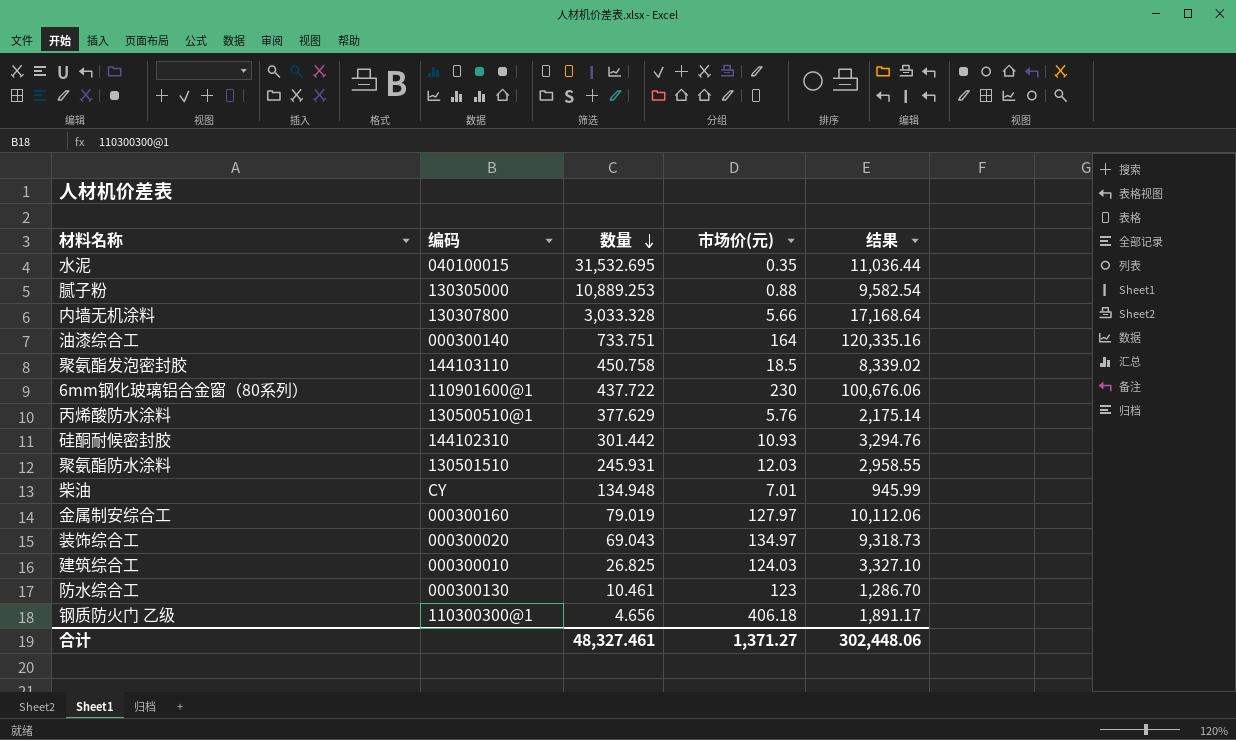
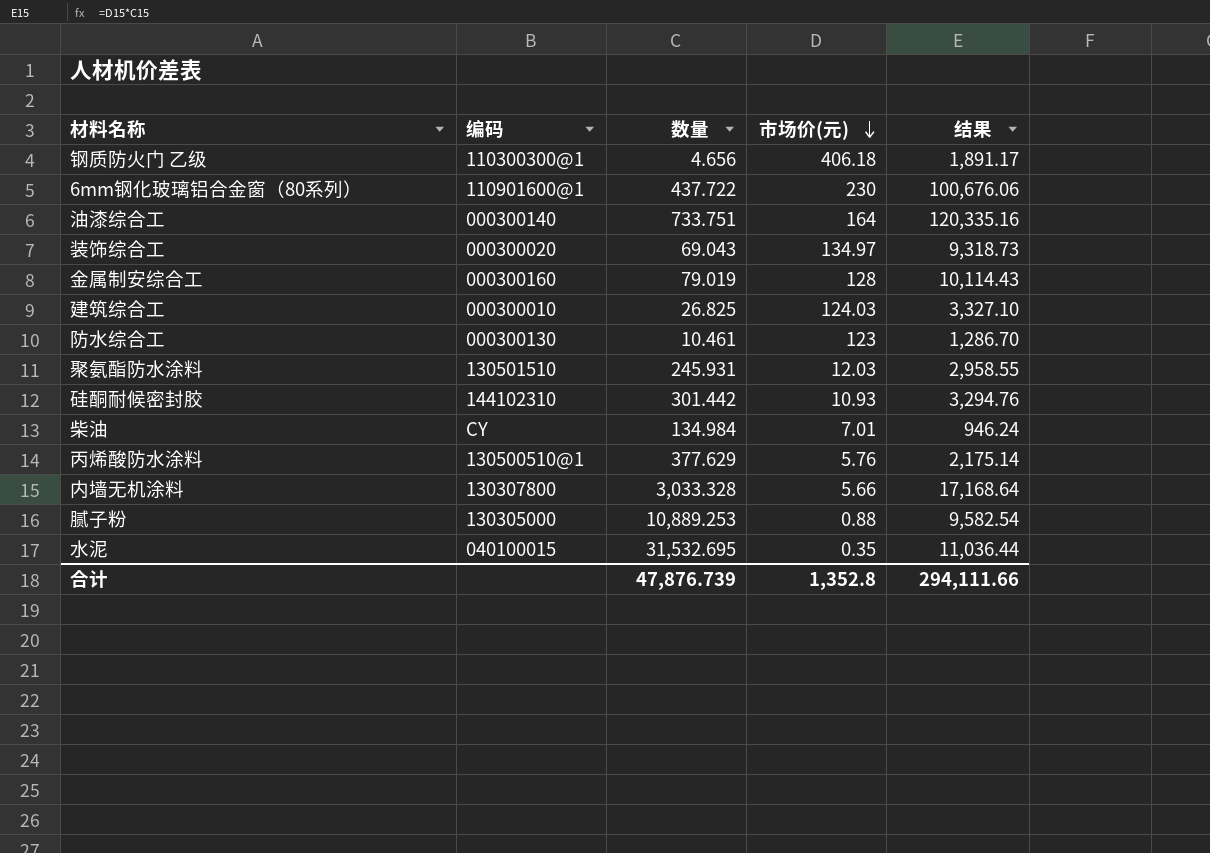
row order: 数量 descending -> 市场价(元) descending
row 聚氨酯发泡密封胶: 144103110 | 450.758 | 18.5 | 8,339.02 -> none
金属制安综合工 | 市场价(元): 127.97 -> 128
金属制安综合工 | 结果: 10,112.06 -> 10,114.43
柴油 | 数量: 134.948 -> 134.984
柴油 | 结果: 945.99 -> 946.24
合计 | 数量: 48,327.461 -> 47,876.739
合计 | 市场价(元): 1,371.27 -> 1,352.8
合计 | 结果: 302,448.06 -> 294,111.66

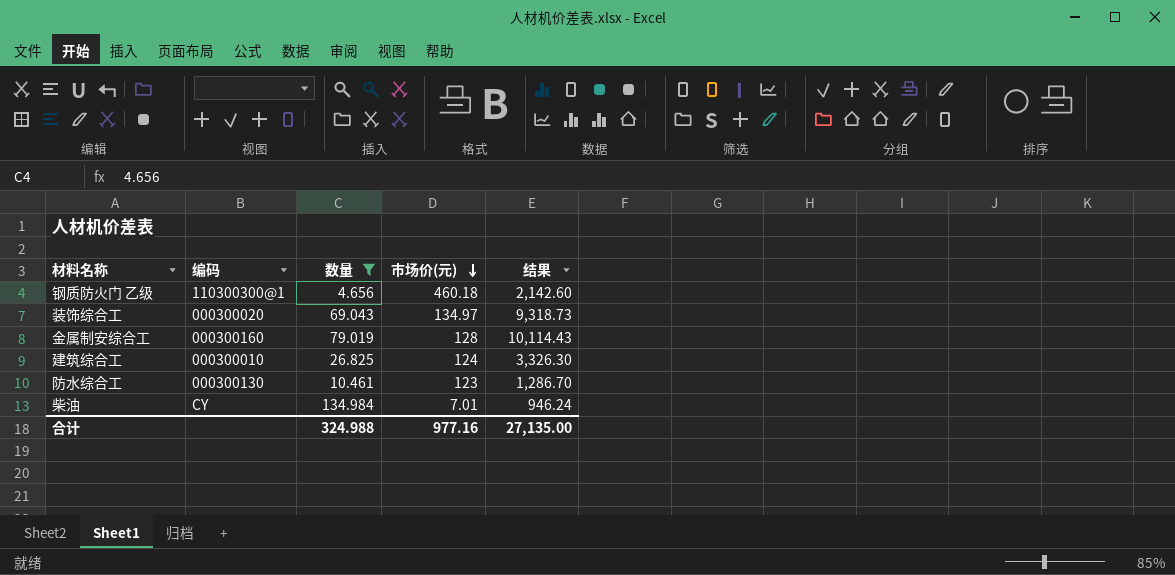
filter: none -> 数量 <= 134.984
钢质防火门 乙级 | 市场价(元): 406.18 -> 460.18
钢质防火门 乙级 | 结果: 1,891.17 -> 2,142.60
建筑综合工 | 市场价(元): 124.03 -> 124
建筑综合工 | 结果: 3,327.10 -> 3,326.30
合计 | 数量: 47,876.739 -> 324.988
合计 | 市场价(元): 1,352.8 -> 977.16
合计 | 结果: 294,111.66 -> 27,135.00

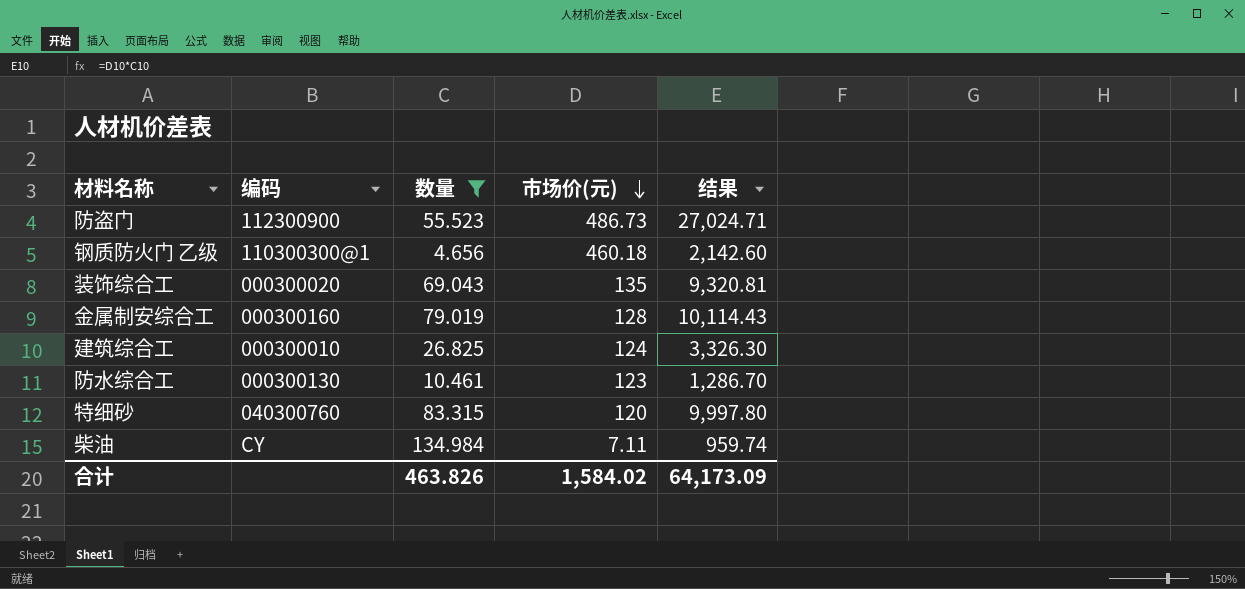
row 防盗门: none -> 112300900 | 55.523 | 486.73 | 27,024.71
装饰综合工 | 市场价(元): 134.97 -> 135
装饰综合工 | 结果: 9,318.73 -> 9,320.81
row 特细砂: none -> 040300760 | 83.315 | 120 | 9,997.80
柴油 | 市场价(元): 7.01 -> 7.11
柴油 | 结果: 946.24 -> 959.74
合计 | 数量: 324.988 -> 463.826
合计 | 市场价(元): 977.16 -> 1,584.02
合计 | 结果: 27,135.00 -> 64,173.09

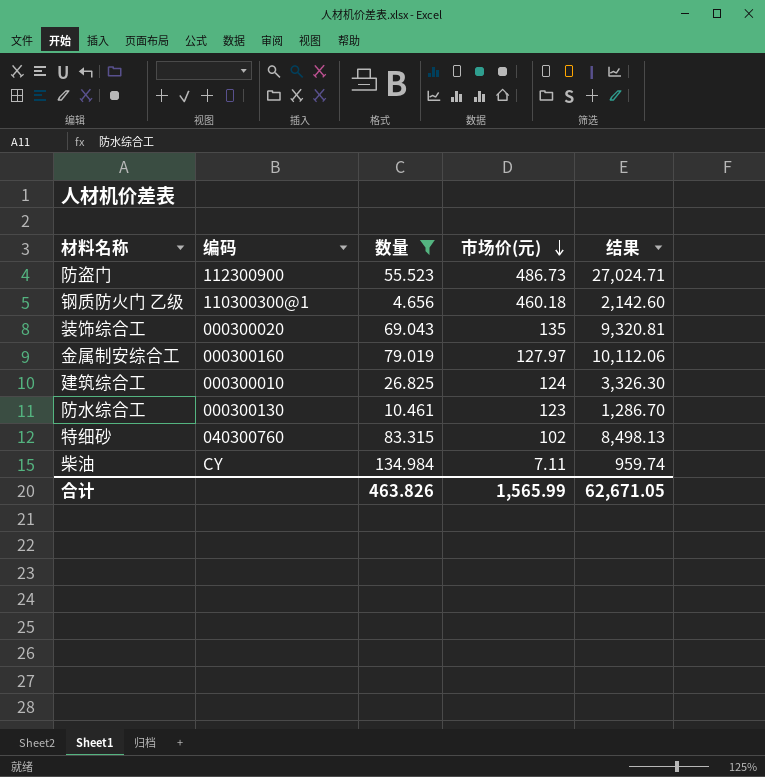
金属制安综合工 | 市场价(元): 128 -> 127.97
金属制安综合工 | 结果: 10,114.43 -> 10,112.06
特细砂 | 市场价(元): 120 -> 102
特细砂 | 结果: 9,997.80 -> 8,498.13
合计 | 市场价(元): 1,584.02 -> 1,565.99
合计 | 结果: 64,173.09 -> 62,671.05

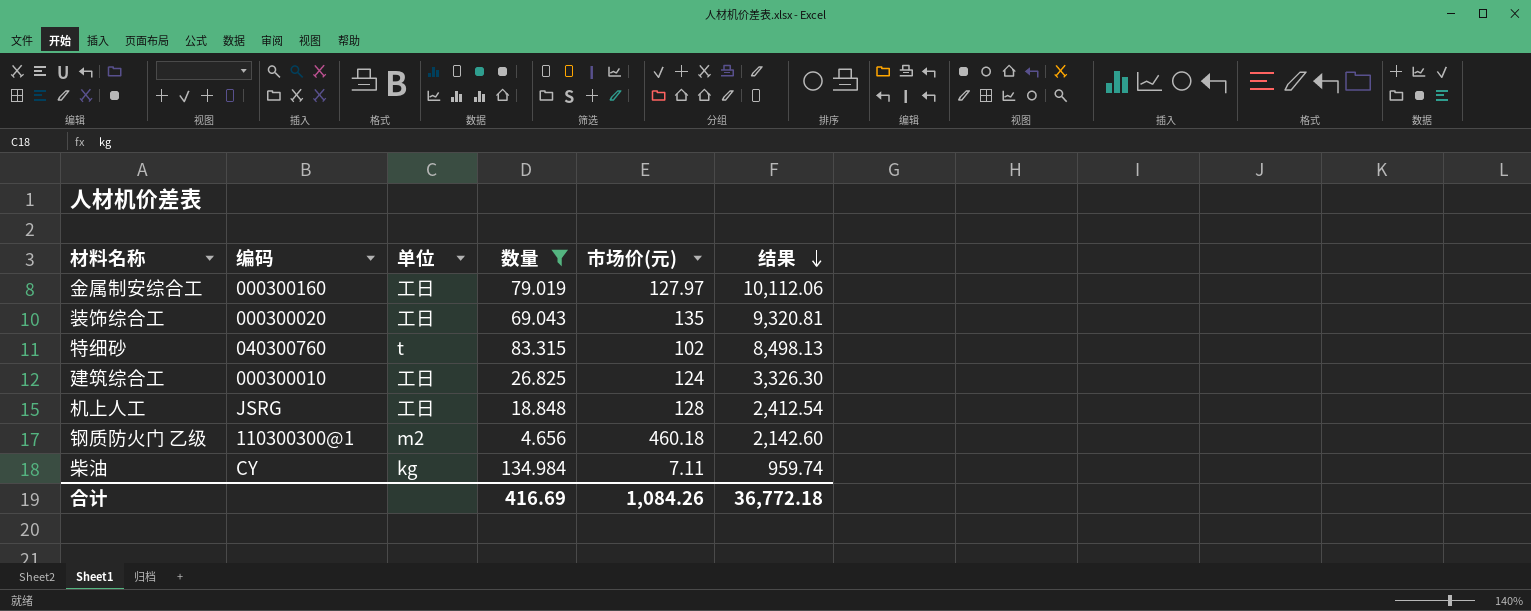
row order: 市场价(元) descending -> 结果 descending
column 单位 | position: none -> 3
row 防盗门: 112300900 | 55.523 | 486.73 | 27,024.71 -> none
row 防水综合工: 000300130 | 10.461 | 123 | 1,286.70 -> none
row 机上人工: none -> JSRG | 工日 | 18.848 | 128 | 2,412.54
合计 | 数量: 463.826 -> 416.69
合计 | 市场价(元): 1,565.99 -> 1,084.26
合计 | 结果: 62,671.05 -> 36,772.18

